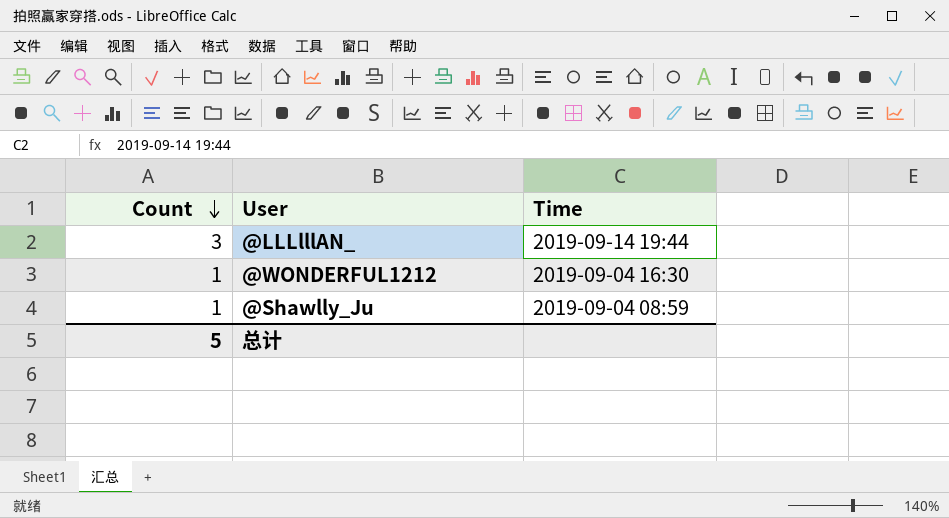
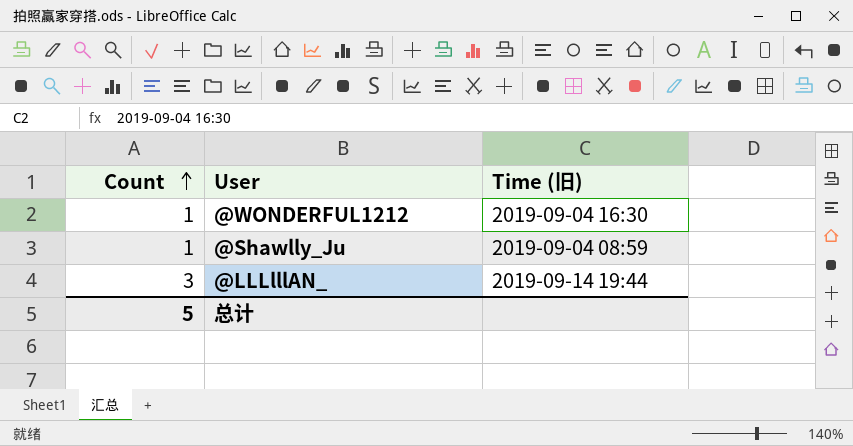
row order: Count descending -> Count ascending
column name: Time -> Time (旧)

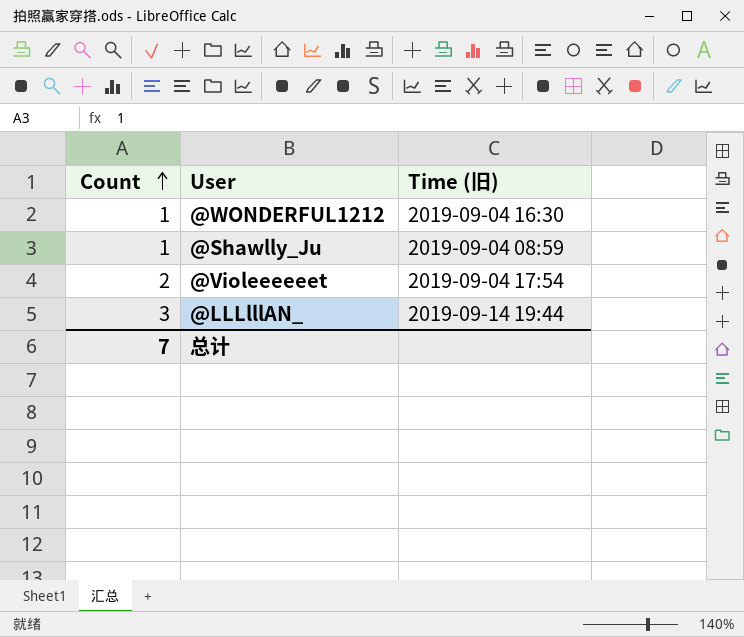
row @Violeeeeeet: none -> 2 | 2019-09-04 17:54
总计 | Count: 5 -> 7

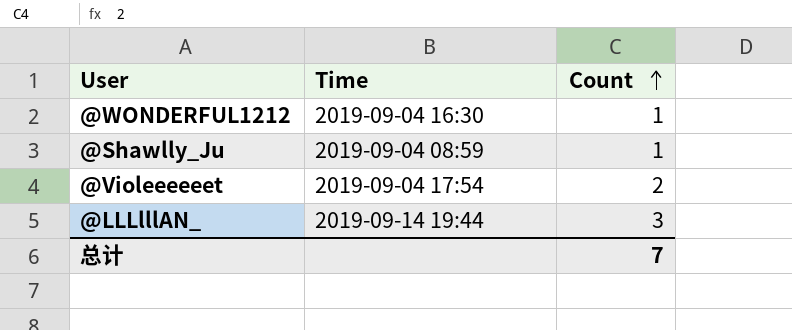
column name: Time (旧) -> Time
column Count | position: 1 -> 3

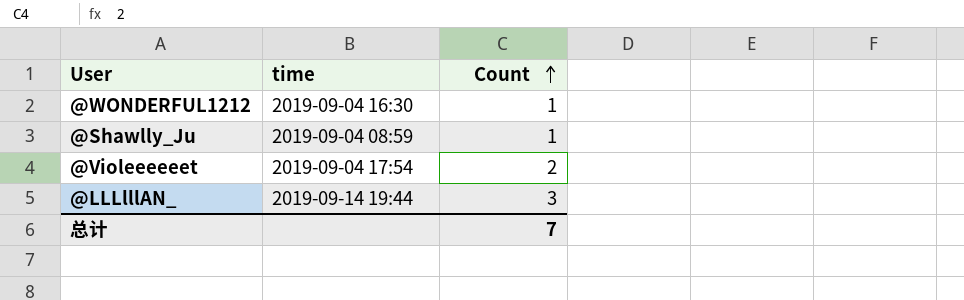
column name: Time -> time

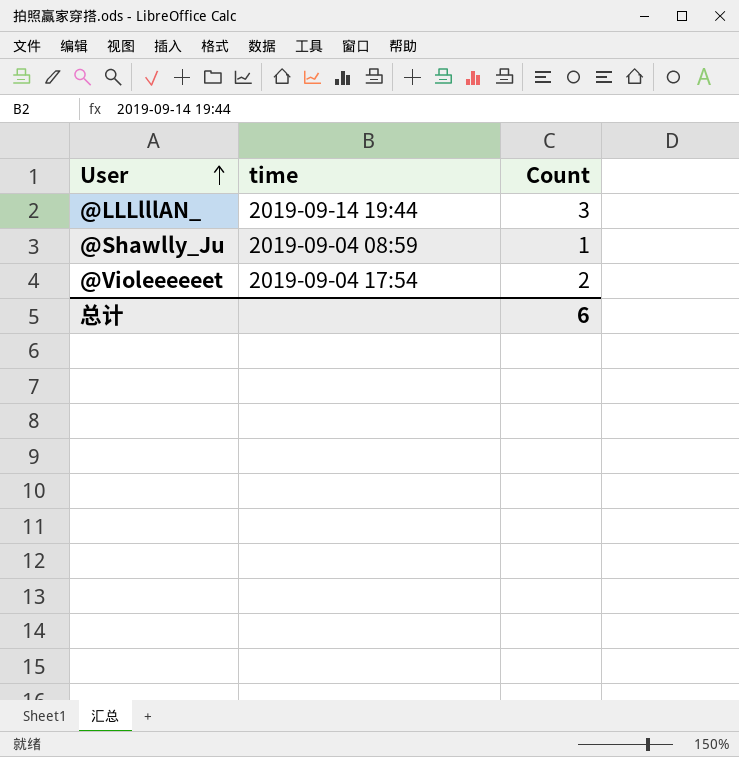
row order: Count ascending -> User ascending
row @WONDERFUL1212: 2019-09-04 16:30 | 1 -> none
总计 | Count: 7 -> 6

